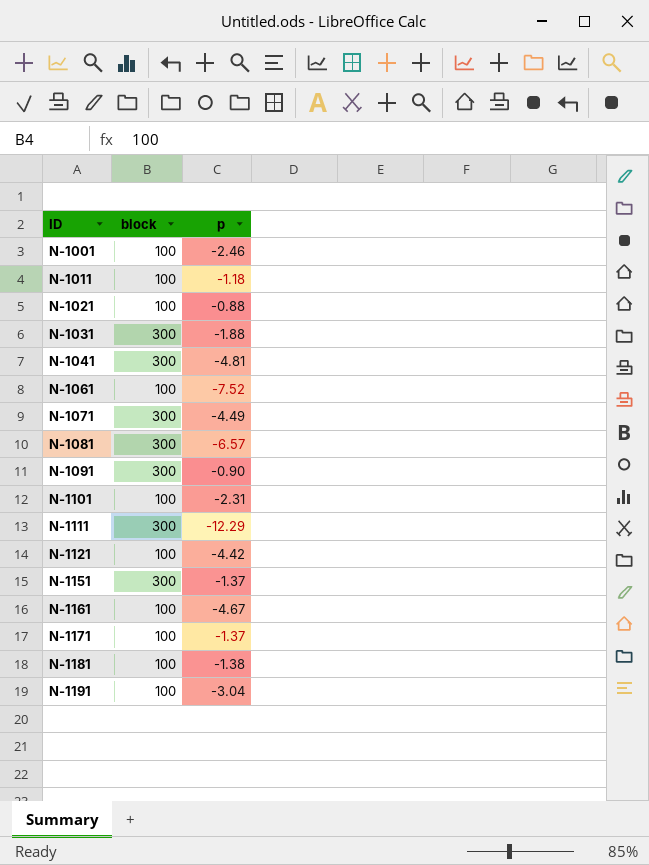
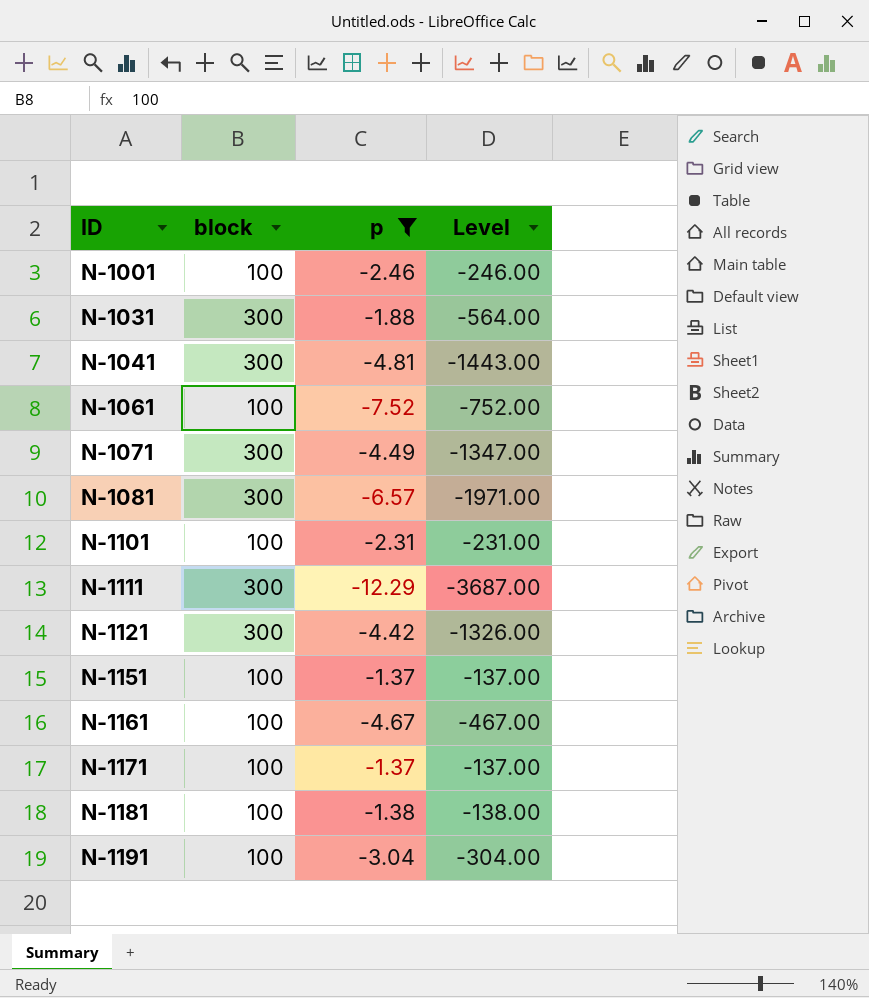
filter: none -> p <= -1.37
column Level | formula: none -> [block] * [p]
N-1121 | block: 100 -> 300
N-1151 | block: 300 -> 100

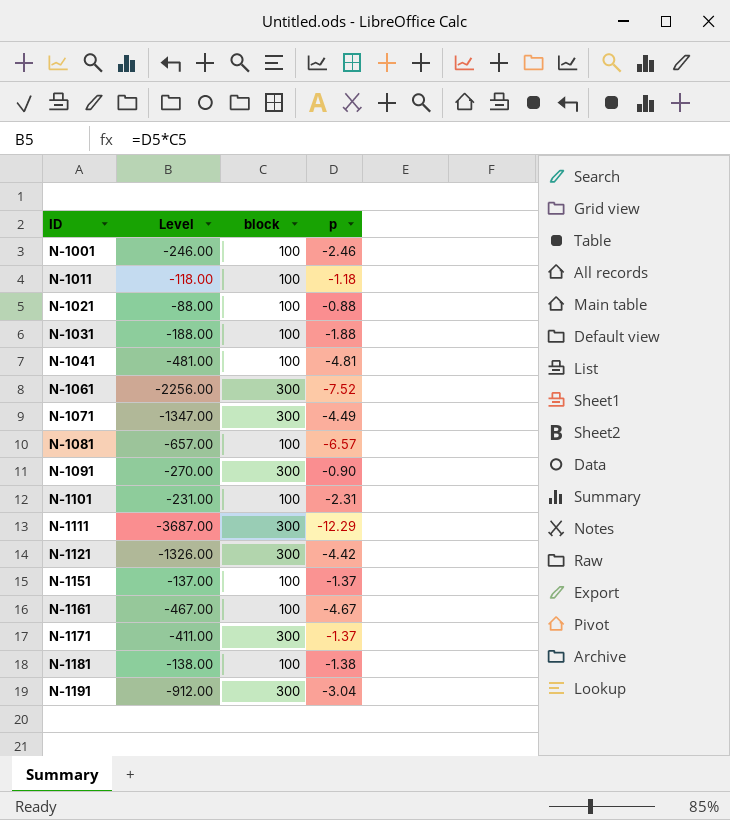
filter: p <= -1.37 -> none
column Level | position: 4 -> 2
N-1031 | Level: -564.00 -> -188.00
N-1031 | block: 300 -> 100
N-1041 | Level: -1443.00 -> -481.00
N-1041 | block: 300 -> 100
N-1061 | Level: -752.00 -> -2256.00
N-1061 | block: 100 -> 300
N-1081 | Level: -1971.00 -> -657.00
N-1081 | block: 300 -> 100
N-1171 | Level: -137.00 -> -411.00
N-1171 | block: 100 -> 300
N-1191 | Level: -304.00 -> -912.00
N-1191 | block: 100 -> 300

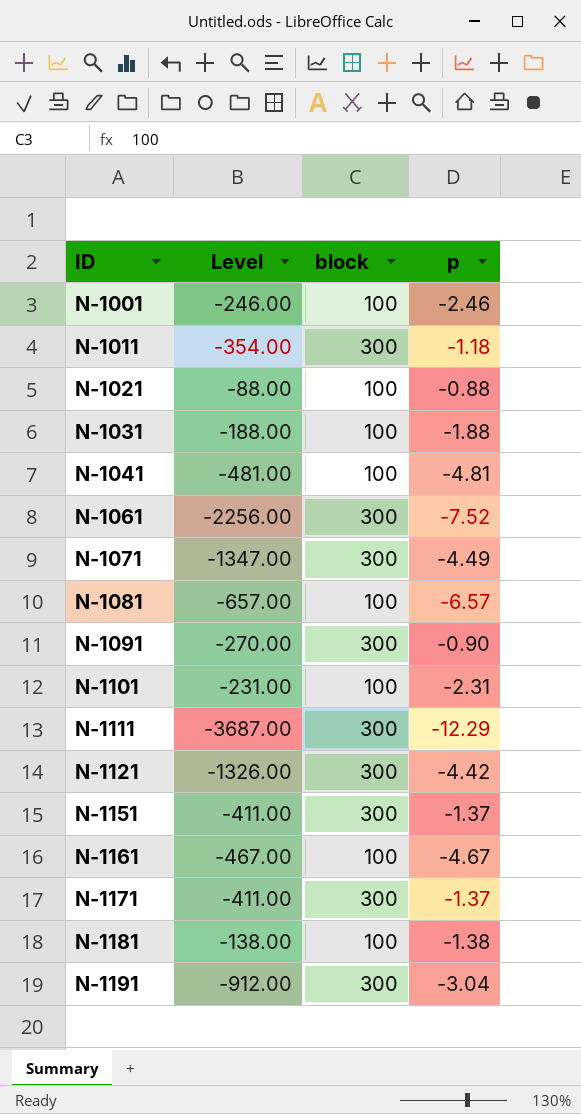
N-1011 | Level: -118.00 -> -354.00
N-1011 | block: 100 -> 300
N-1151 | Level: -137.00 -> -411.00
N-1151 | block: 100 -> 300

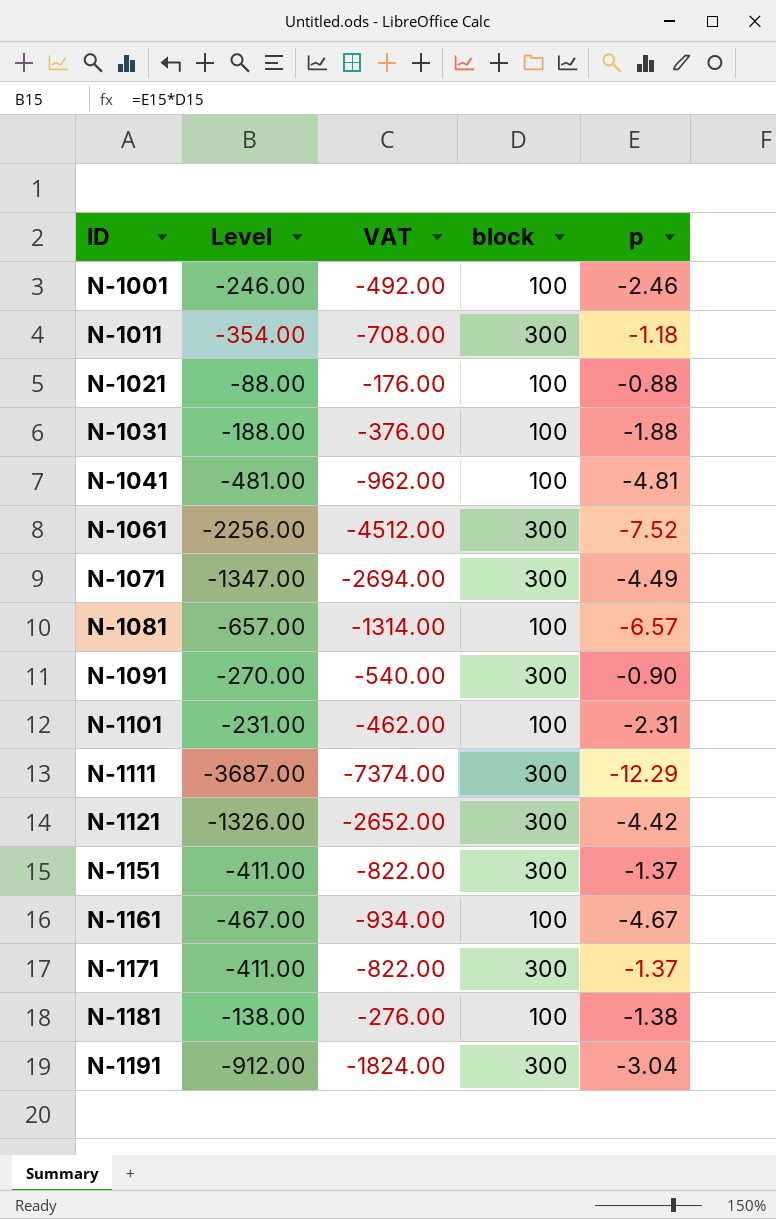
column VAT | formula: none -> [Level] * 2

